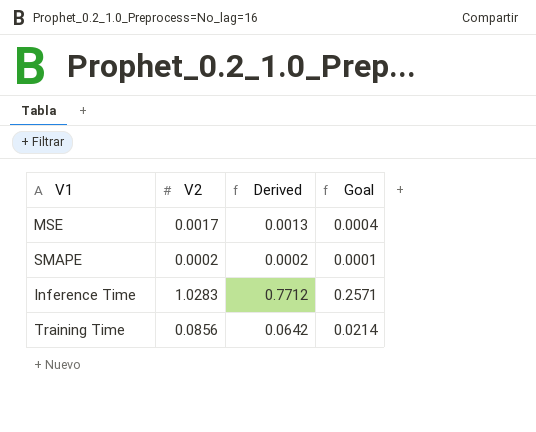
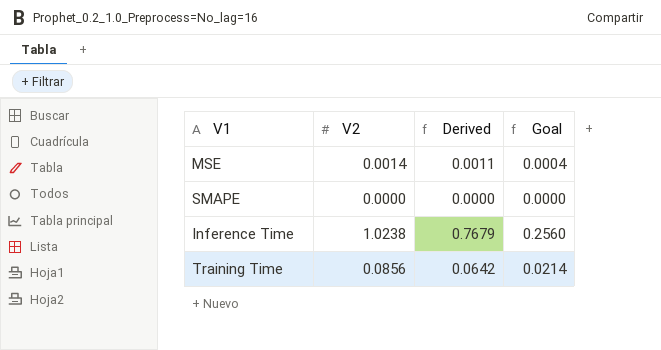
MSE | V2: 0.0017 -> 0.0014
MSE | Derived: 0.0013 -> 0.0011
SMAPE | V2: 0.0002 -> 0.0000
SMAPE | Derived: 0.0002 -> 0.0000
SMAPE | Goal: 0.0001 -> 0.0000
Inference Time | V2: 1.0283 -> 1.0238
Inference Time | Derived: 0.7712 -> 0.7679
Inference Time | Goal: 0.2571 -> 0.2560

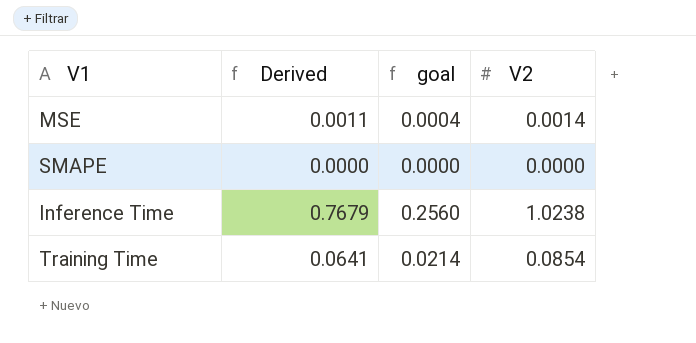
column name: Goal -> goal
column V2 | position: 2 -> 4
Training Time | Derived: 0.0642 -> 0.0641
Training Time | V2: 0.0856 -> 0.0854

